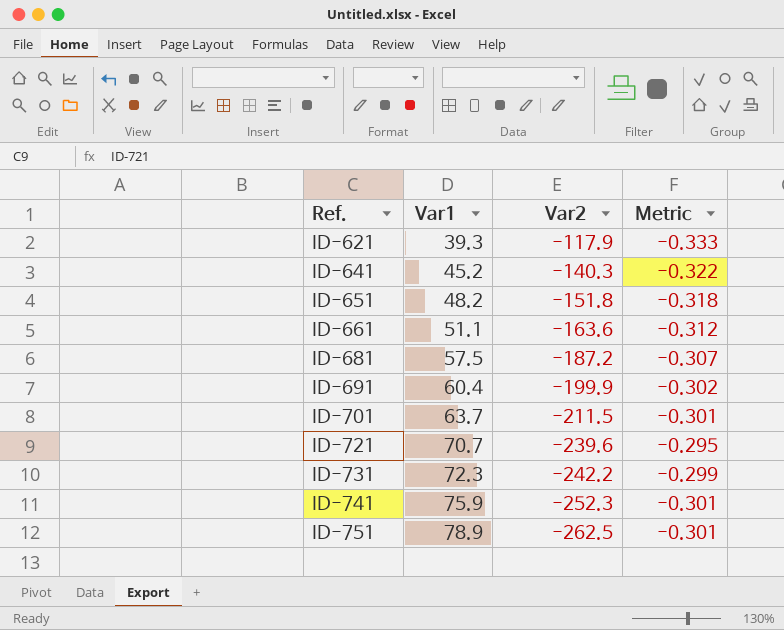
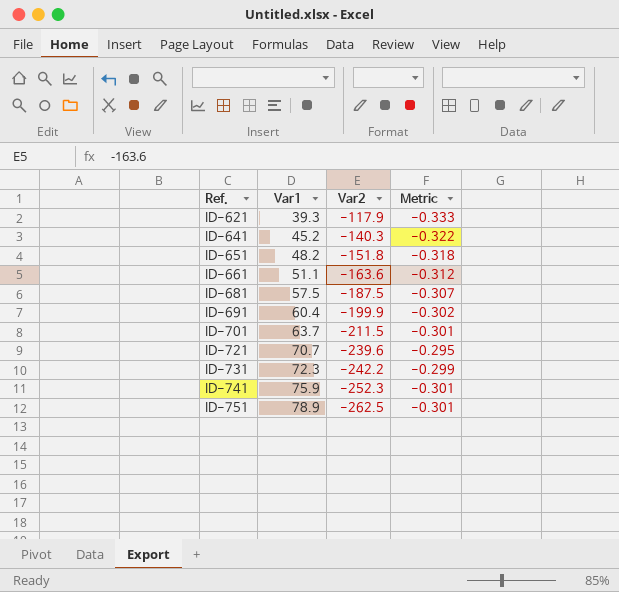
ID-681 | Var2: -187.2 -> -187.5

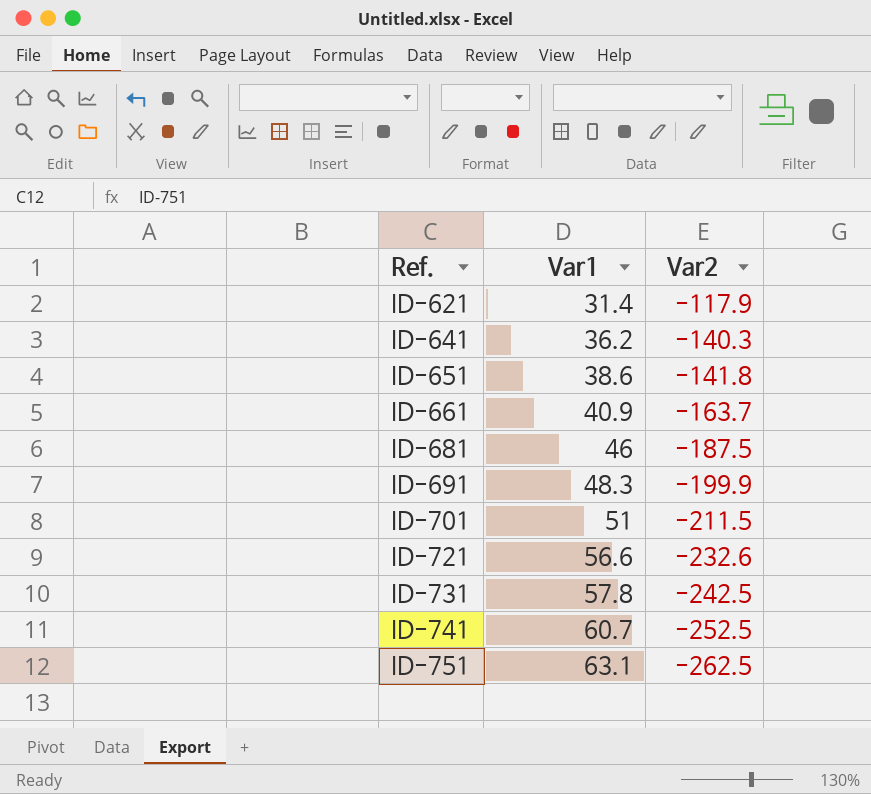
column Metric | formula: [Var1] / [Var2] -> none
ID-621 | Var1: 39.3 -> 31.4
ID-641 | Var1: 45.2 -> 36.2
ID-651 | Var1: 48.2 -> 38.6
ID-651 | Var2: -151.8 -> -141.8
ID-661 | Var1: 51.1 -> 40.9
ID-661 | Var2: -163.6 -> -163.7
ID-681 | Var1: 57.5 -> 46
ID-691 | Var1: 60.4 -> 48.3
ID-701 | Var1: 63.7 -> 51
ID-721 | Var1: 70.7 -> 56.6
ID-721 | Var2: -239.6 -> -232.6
ID-731 | Var1: 72.3 -> 57.8
ID-731 | Var2: -242.2 -> -242.5
ID-741 | Var1: 75.9 -> 60.7
ID-741 | Var2: -252.3 -> -252.5
ID-751 | Var1: 78.9 -> 63.1

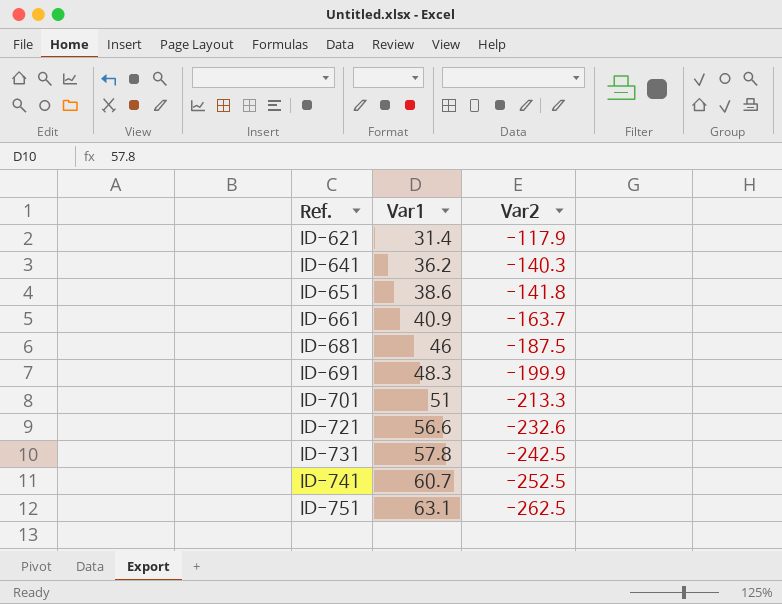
ID-701 | Var2: -211.5 -> -213.3

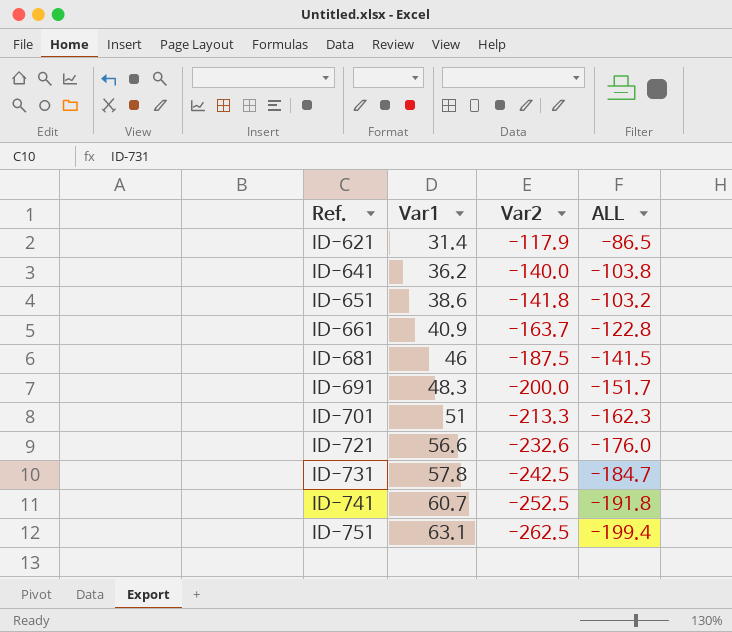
column ALL | formula: none -> [Var1] + [Var2]
ID-641 | Var2: -140.3 -> -140.0
ID-691 | Var2: -199.9 -> -200.0

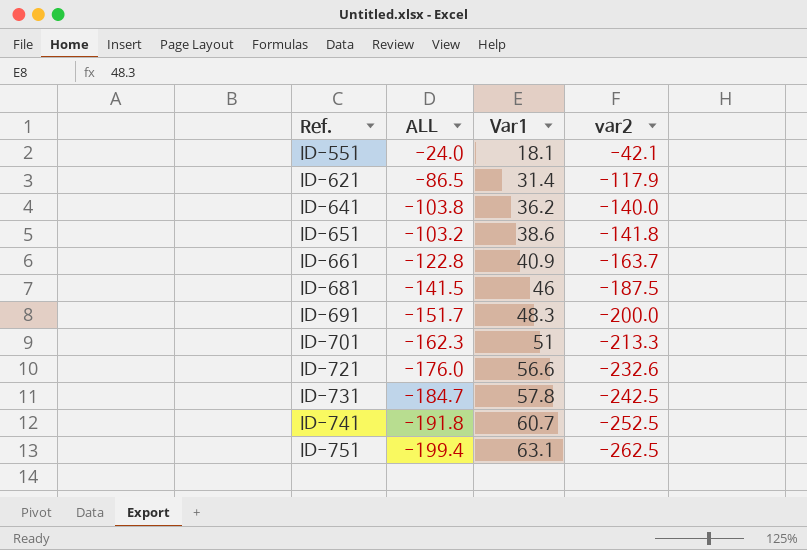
column ALL | position: 4 -> 2
column name: Var2 -> var2
row ID-551: none -> -24.0 | 18.1 | -42.1

